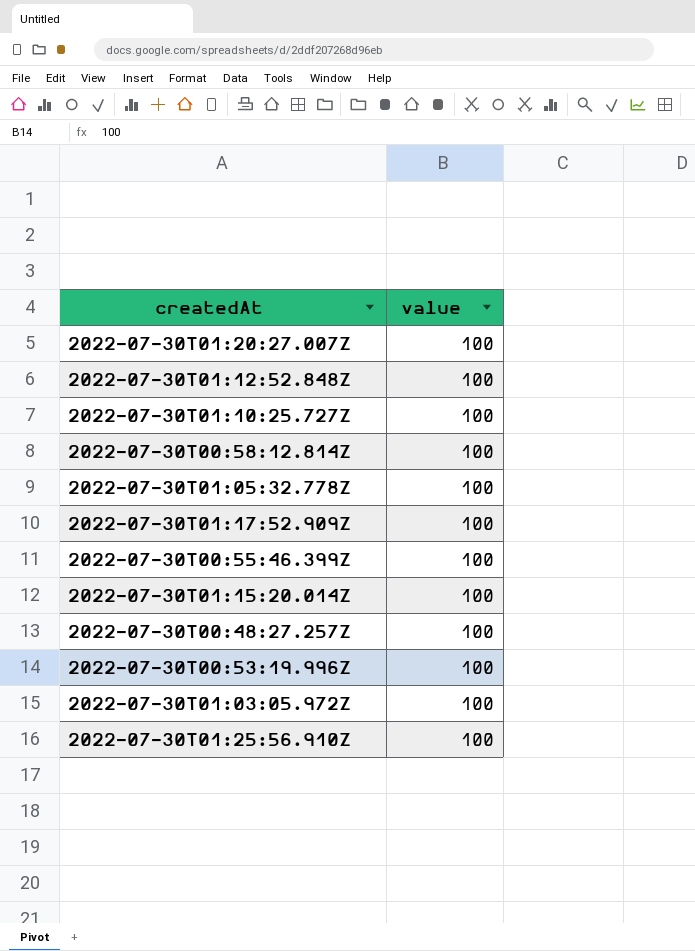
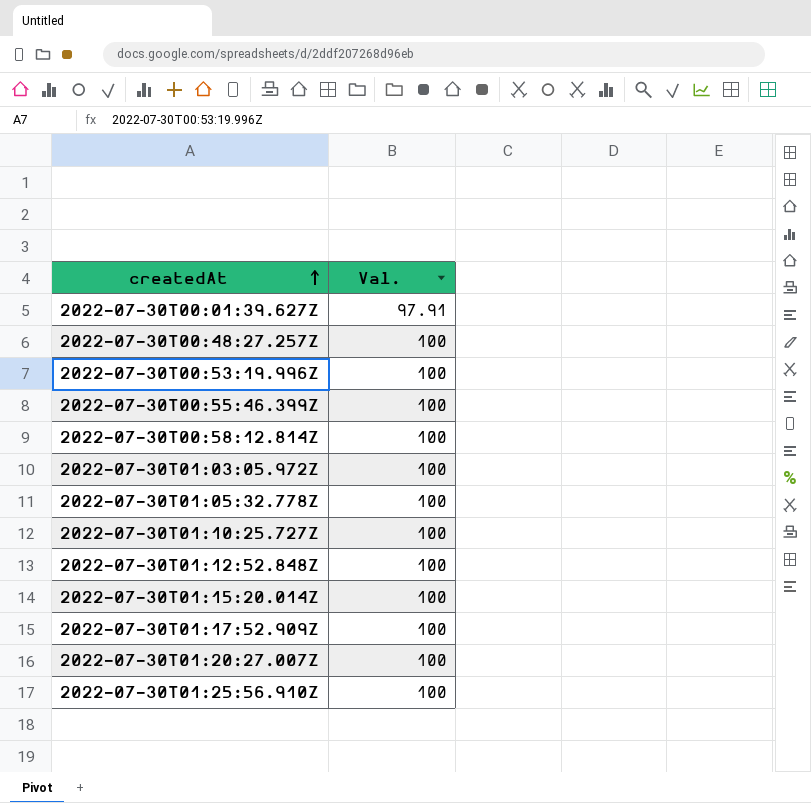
row order: none -> createdAt ascending
column name: value -> Val.
row 2022-07-30T00:01:39.627Z: none -> 97.91

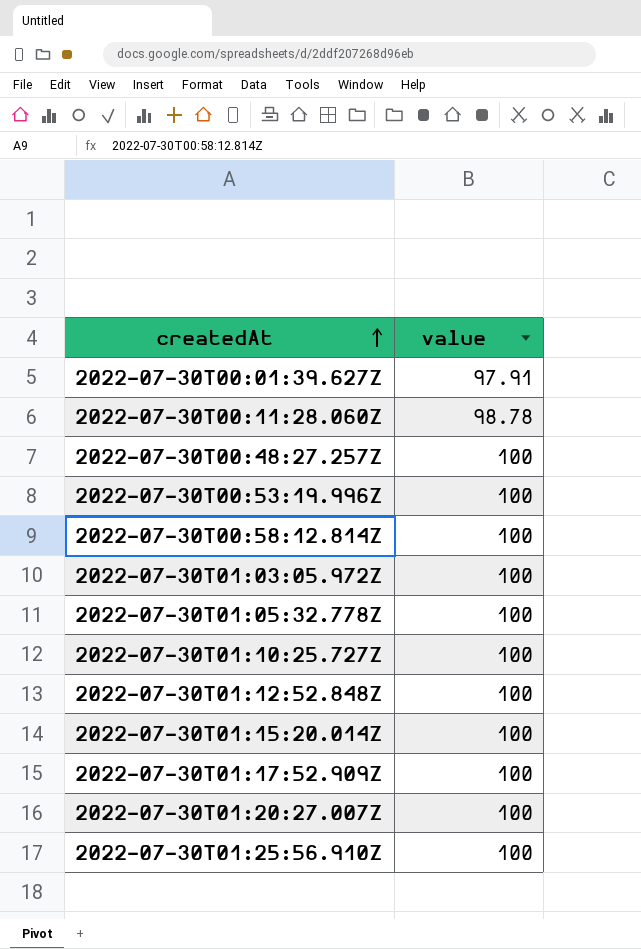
column name: Val. -> value
row 2022-07-30T00:55:46.399Z: 100 -> none
row 2022-07-30T00:11:28.060Z: none -> 98.78

